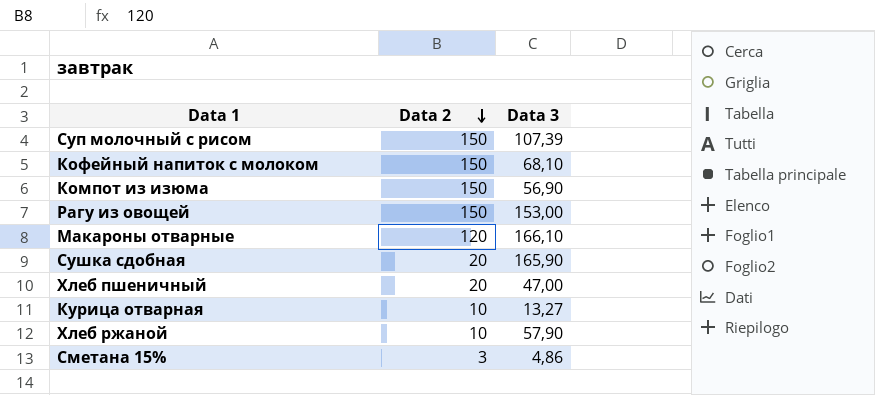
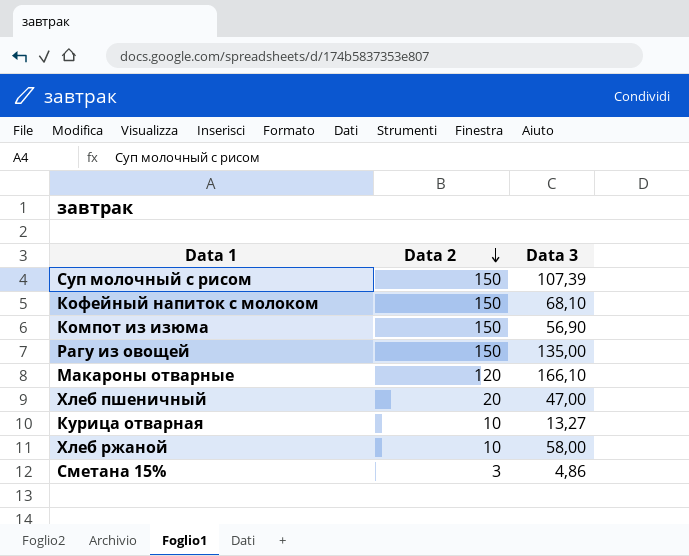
row Сушка сдобная: 20 | 165,90 -> none
Рагу из овощей | Data 3: 153,00 -> 135,00
Хлеб ржаной | Data 3: 57,90 -> 58,00

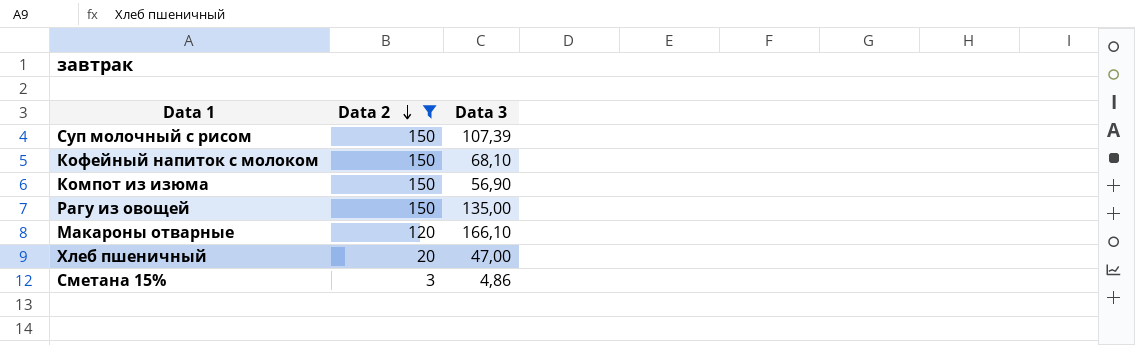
filter: none -> Data 2 != 10

